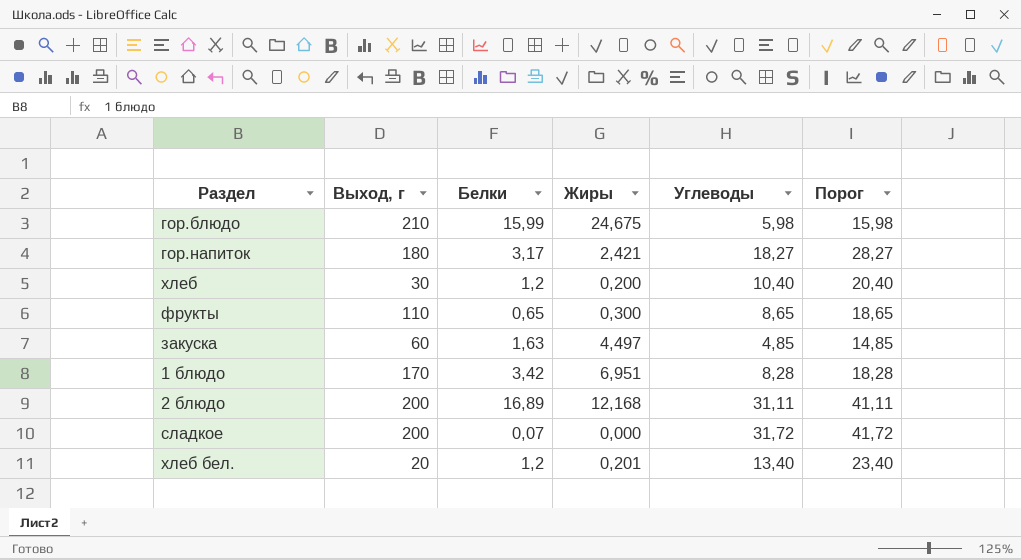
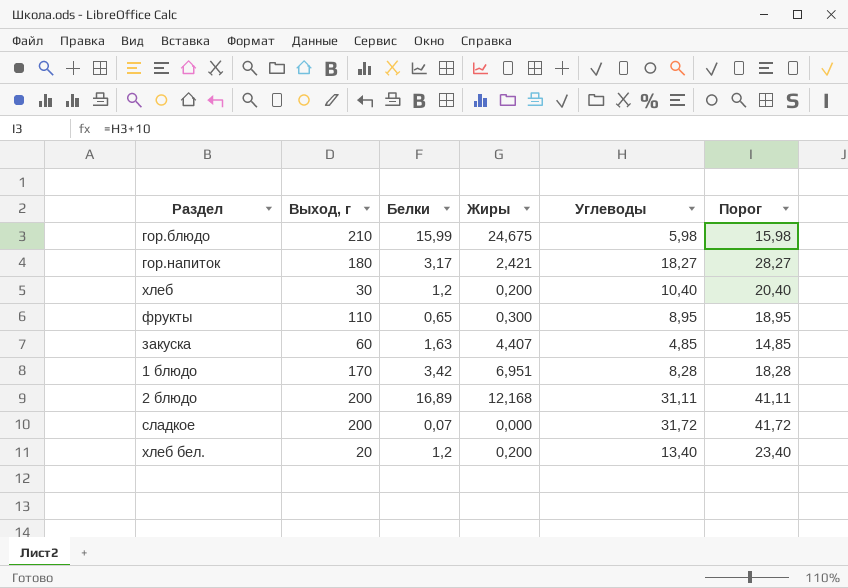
фрукты | Углеводы: 8,65 -> 8,95
фрукты | Порог: 18,65 -> 18,95
закуска | Жиры: 4,497 -> 4,407
хлеб бел. | Жиры: 0,201 -> 0,200

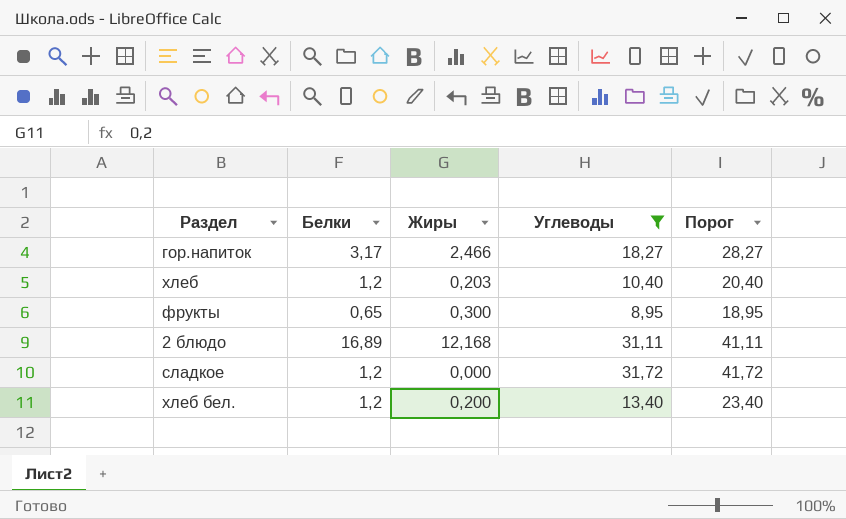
filter: none -> Углеводы >= 8,95
column Выход, г | position: 2 -> none
гор.напиток | Жиры: 2,421 -> 2,466
хлеб | Жиры: 0,200 -> 0,203
сладкое | Белки: 0,07 -> 1,2

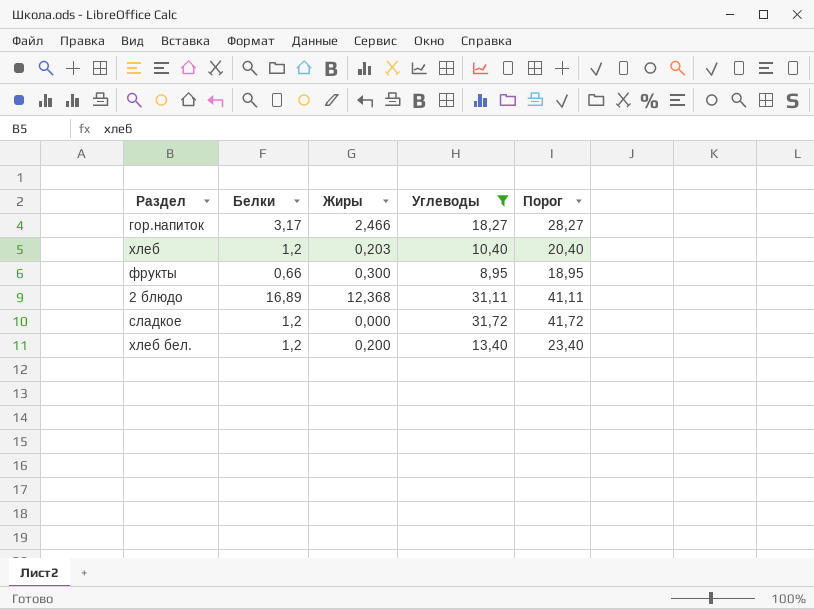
фрукты | Белки: 0,65 -> 0,66
2 блюдо | Жиры: 12,168 -> 12,368

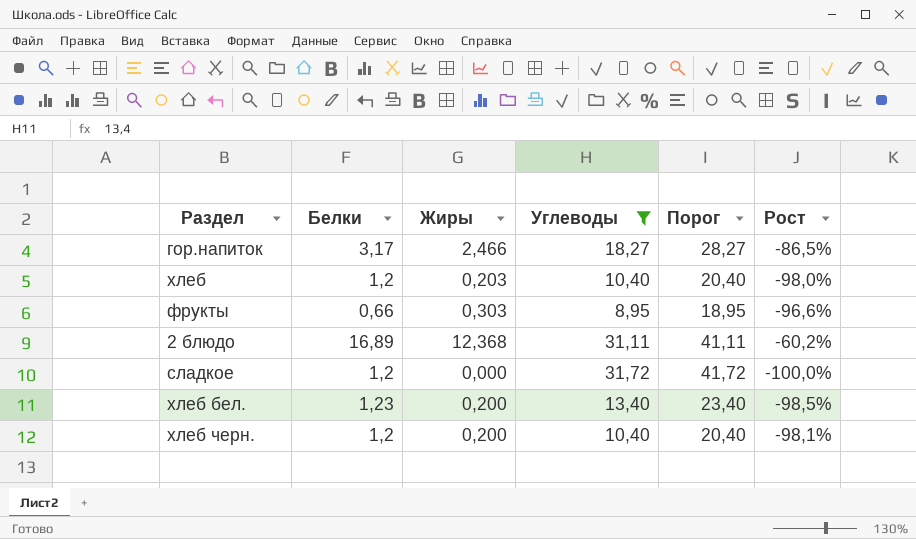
column Рост | formula: none -> ([Жиры] - [Углеводы]) / [Углеводы]
фрукты | Жиры: 0,300 -> 0,303
хлеб бел. | Белки: 1,2 -> 1,23
row хлеб черн.: none -> 1,2 | 0,200 | 10,40 | 20,40 | -98,1%

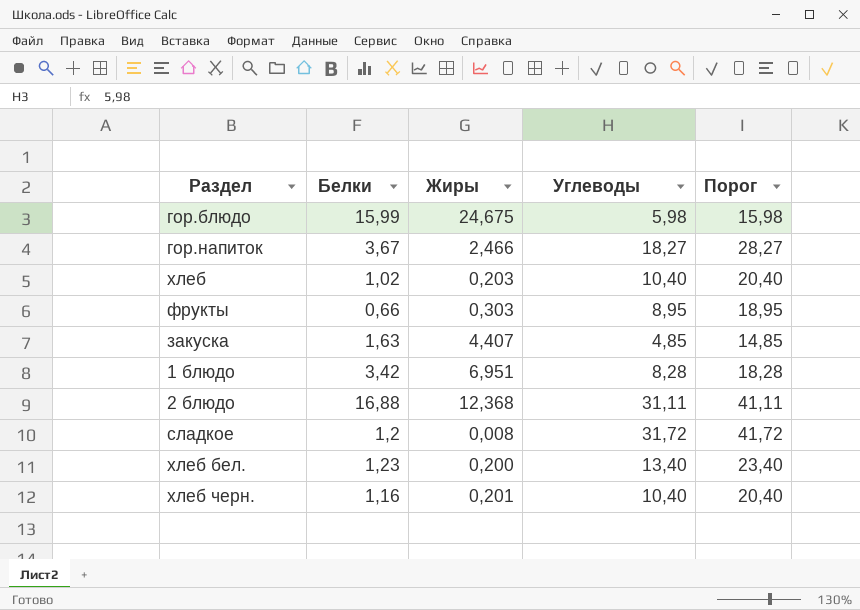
filter: Углеводы >= 8,95 -> none
column Рост | formula: ([Жиры] - [Углеводы]) / [Углеводы] -> none
гор.напиток | Белки: 3,17 -> 3,67
хлеб | Белки: 1,2 -> 1,02
2 блюдо | Белки: 16,89 -> 16,88
сладкое | Жиры: 0,000 -> 0,008
хлеб черн. | Белки: 1,2 -> 1,16
хлеб черн. | Жиры: 0,200 -> 0,201

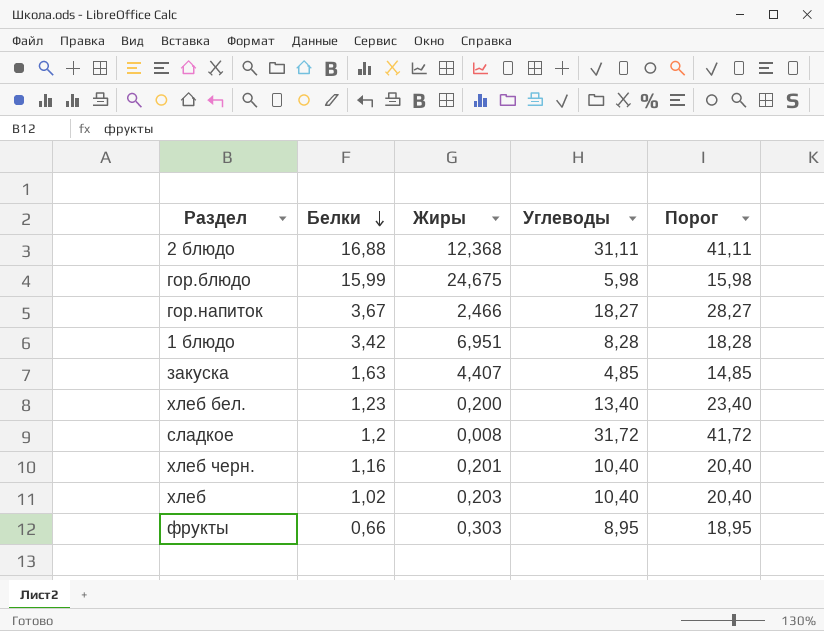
row order: none -> Белки descending

